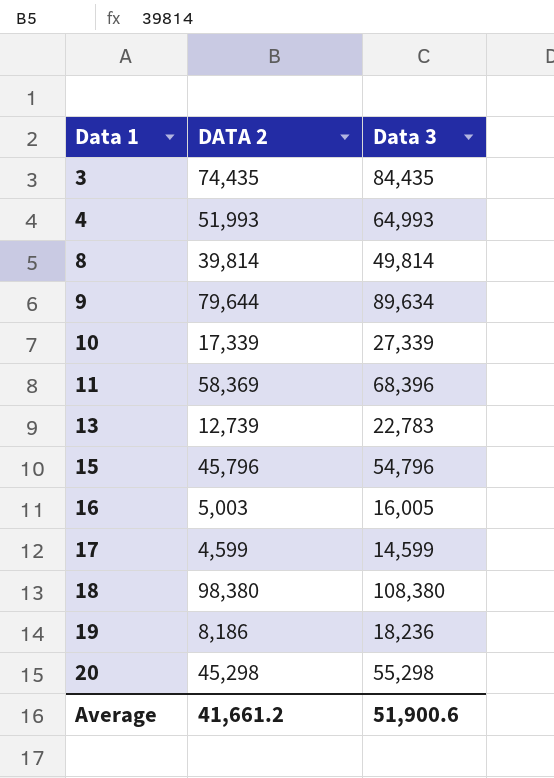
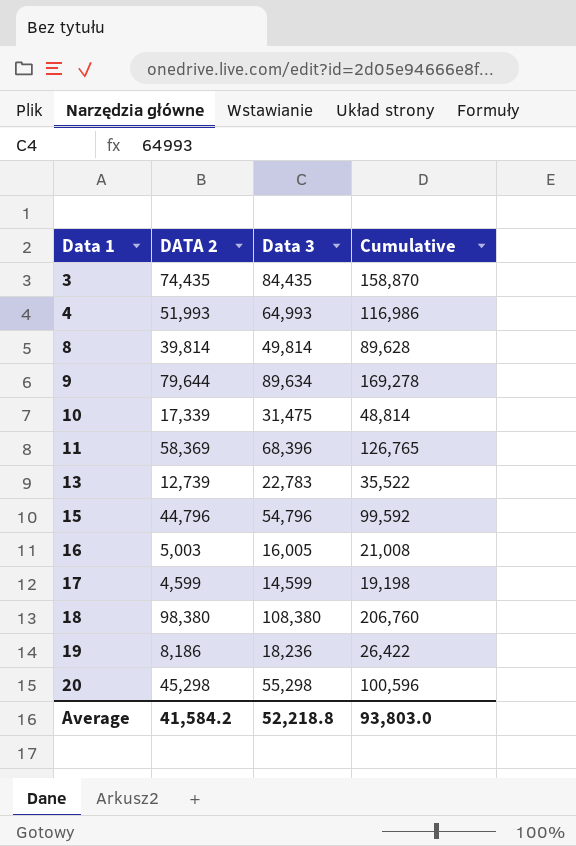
column Cumulative | formula: none -> [DATA 2] + [Data 3]
10 | Data 3: 27,339 -> 31,475
15 | DATA 2: 45,796 -> 44,796
Average | DATA 2: 41,661.2 -> 41,584.2
Average | Data 3: 51,900.6 -> 52,218.8

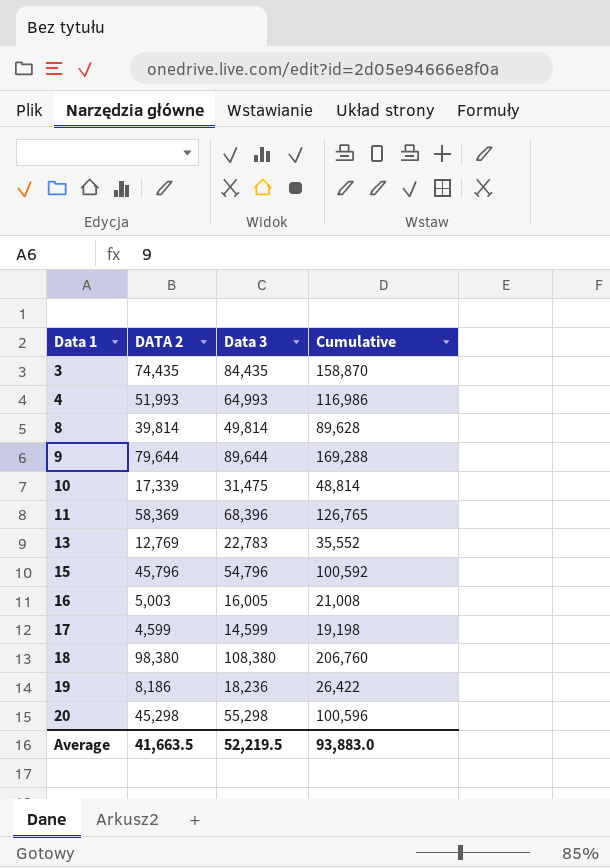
9 | Data 3: 89,634 -> 89,644
9 | Cumulative: 169,278 -> 169,288
13 | DATA 2: 12,739 -> 12,769
13 | Cumulative: 35,522 -> 35,552
15 | DATA 2: 44,796 -> 45,796
15 | Cumulative: 99,592 -> 100,592
Average | DATA 2: 41,584.2 -> 41,663.5
Average | Data 3: 52,218.8 -> 52,219.5
Average | Cumulative: 93,803.0 -> 93,883.0

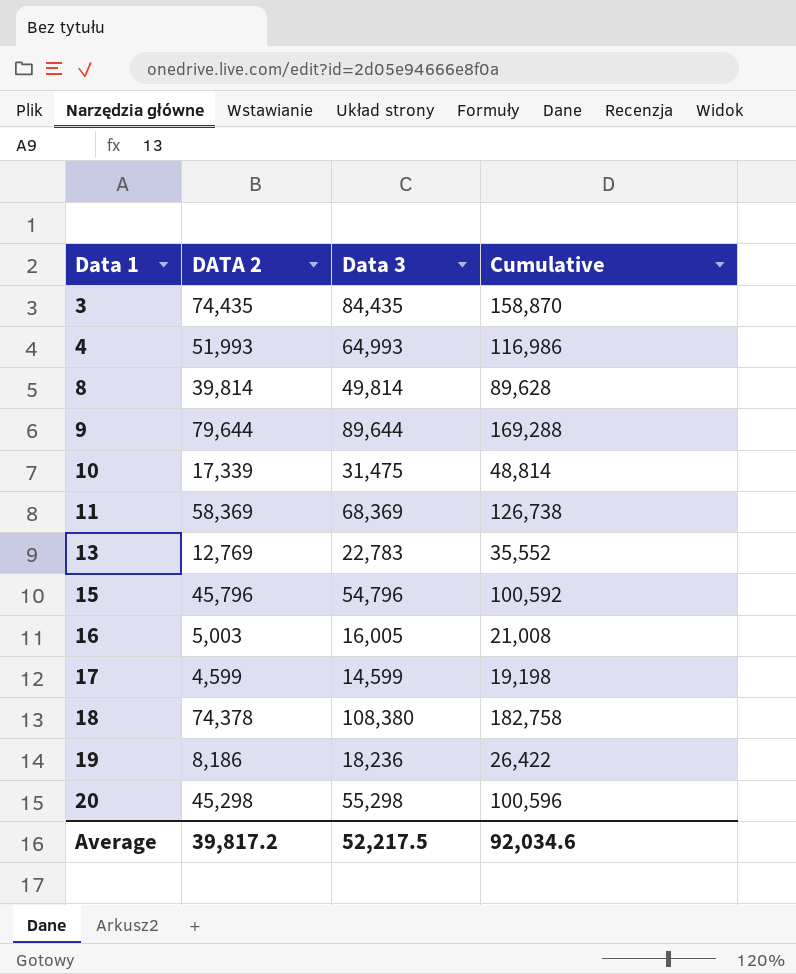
11 | Data 3: 68,396 -> 68,369
11 | Cumulative: 126,765 -> 126,738
18 | DATA 2: 98,380 -> 74,378
18 | Cumulative: 206,760 -> 182,758
Average | DATA 2: 41,663.5 -> 39,817.2
Average | Data 3: 52,219.5 -> 52,217.5
Average | Cumulative: 93,883.0 -> 92,034.6

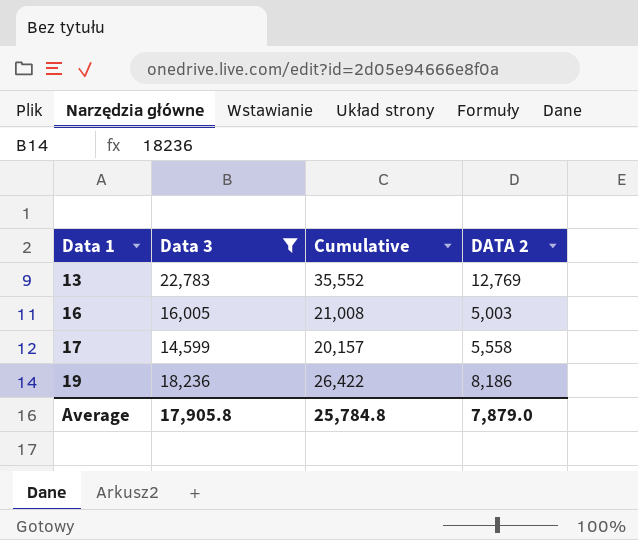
filter: none -> Data 3 <= 22,783
column DATA 2 | position: 2 -> 4
17 | Cumulative: 19,198 -> 20,157
17 | DATA 2: 4,599 -> 5,558
Average | Data 3: 52,217.5 -> 17,905.8
Average | Cumulative: 92,034.6 -> 25,784.8
Average | DATA 2: 39,817.2 -> 7,879.0

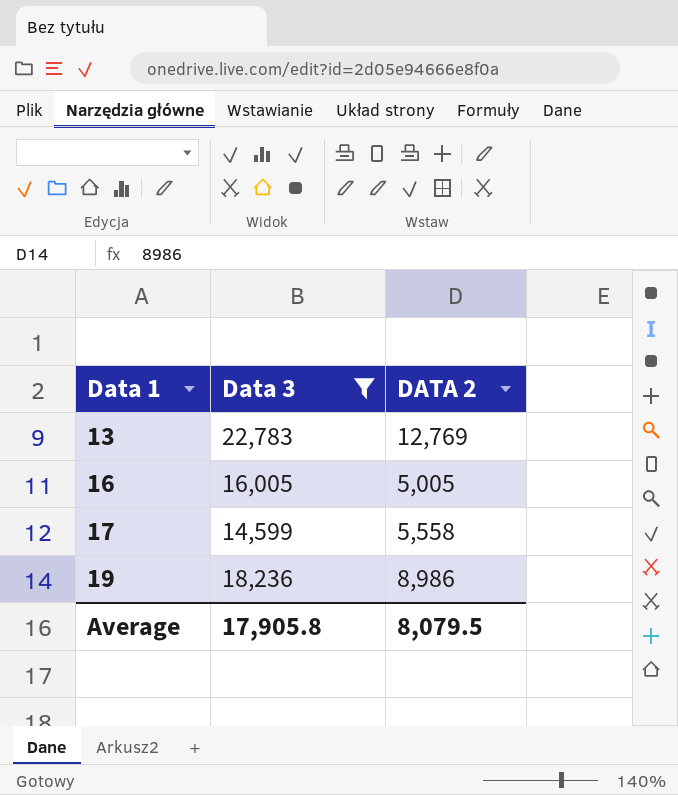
column Cumulative | formula: [Data 3] + [DATA 2] -> none
16 | DATA 2: 5,003 -> 5,005
19 | DATA 2: 8,186 -> 8,986
Average | DATA 2: 7,879.0 -> 8,079.5

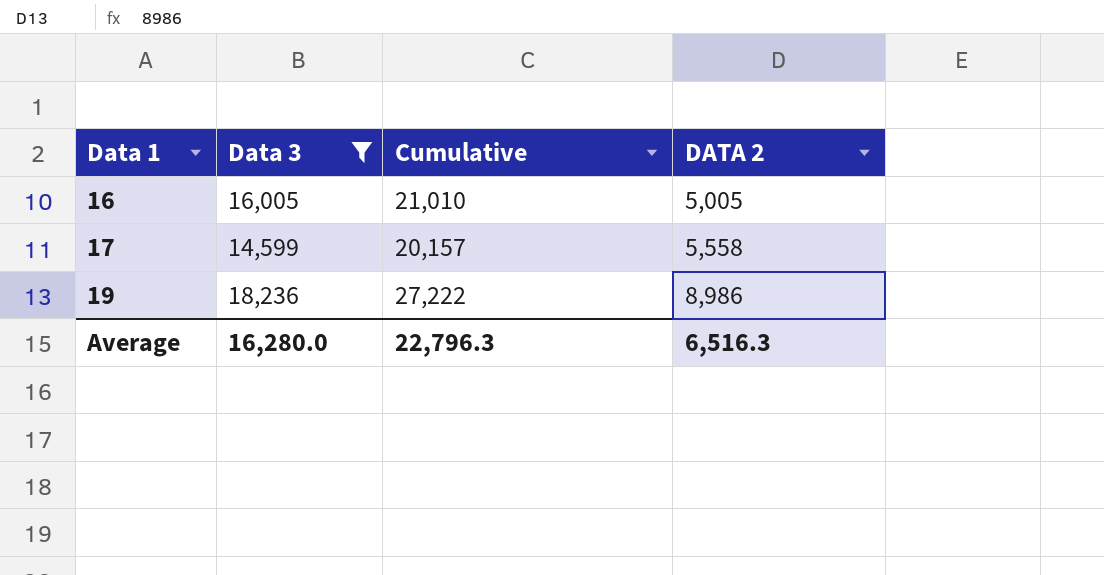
column Cumulative | formula: none -> [Data 3] + [DATA 2]
row 13: 22,783 | 12,769 -> none
Average | Data 3: 17,905.8 -> 16,280.0
Average | DATA 2: 8,079.5 -> 6,516.3

